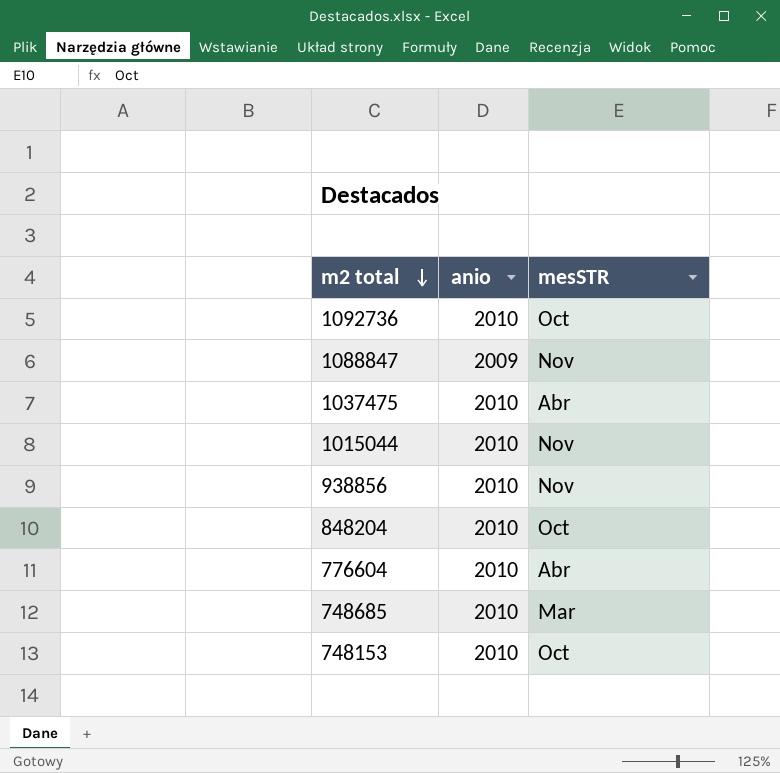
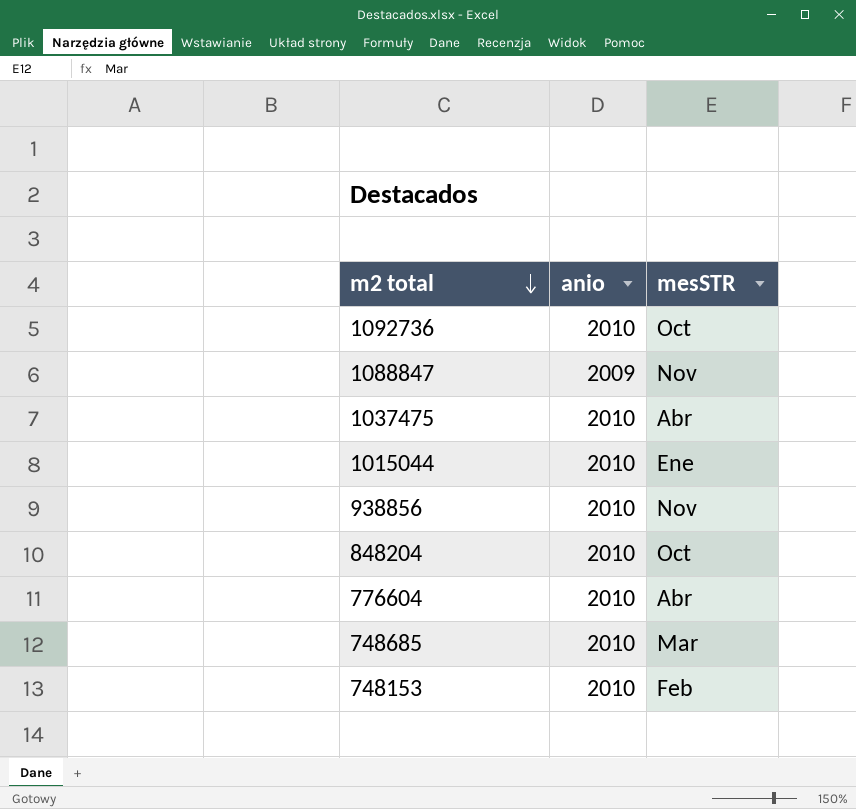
1015044 | mesSTR: Nov -> Ene
748153 | mesSTR: Oct -> Feb

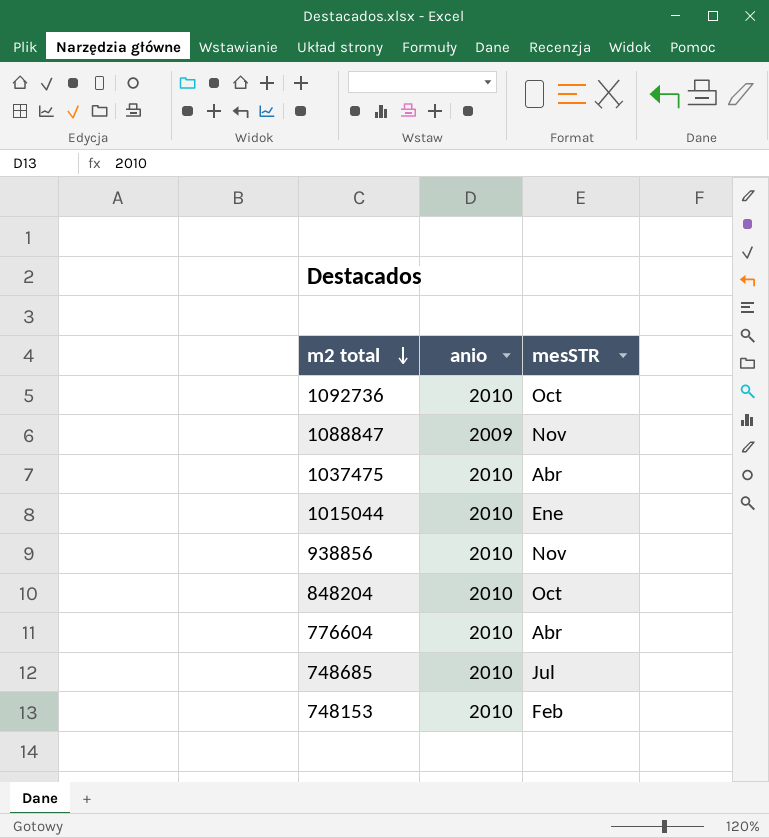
748685 | mesSTR: Mar -> Jul

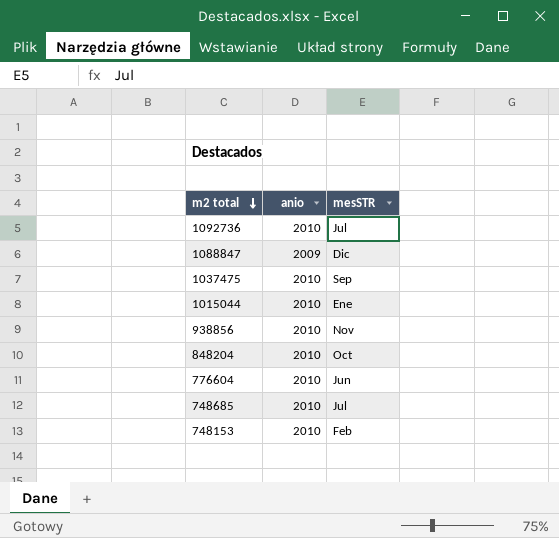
1092736 | mesSTR: Oct -> Jul
1088847 | mesSTR: Nov -> Dic
1037475 | mesSTR: Abr -> Sep
776604 | mesSTR: Abr -> Jun

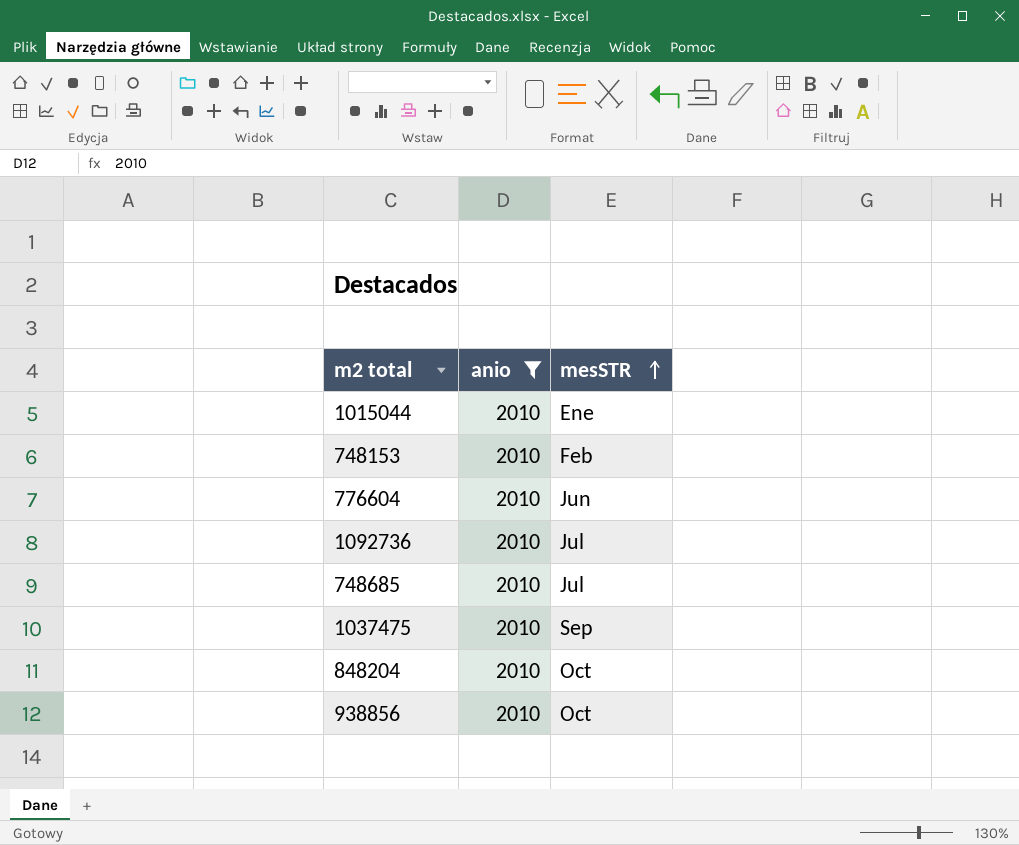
filter: none -> anio = 2010
row order: m2 total descending -> mesSTR ascending
938856 | mesSTR: Nov -> Oct

